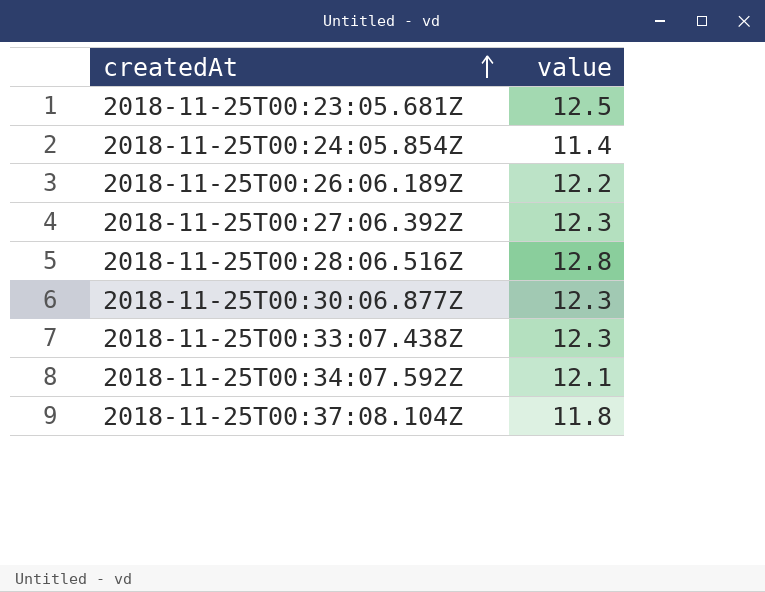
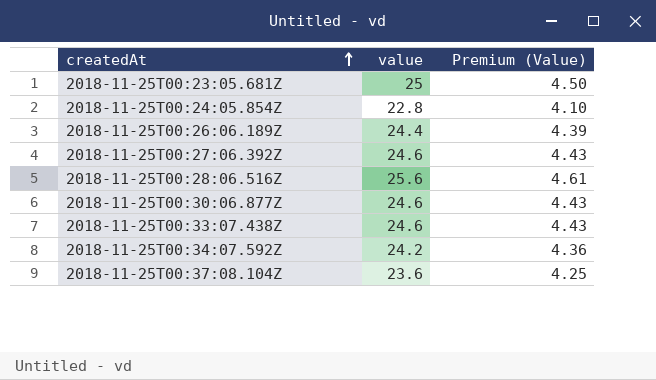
column Premium (Value) | formula: none -> [value] * 0.18
2018-11-25T00:23:05.681Z | value: 12.5 -> 25
2018-11-25T00:24:05.854Z | value: 11.4 -> 22.8
2018-11-25T00:26:06.189Z | value: 12.2 -> 24.4
2018-11-25T00:27:06.392Z | value: 12.3 -> 24.6
2018-11-25T00:28:06.516Z | value: 12.8 -> 25.6
2018-11-25T00:30:06.877Z | value: 12.3 -> 24.6
2018-11-25T00:33:07.438Z | value: 12.3 -> 24.6
2018-11-25T00:34:07.592Z | value: 12.1 -> 24.2
2018-11-25T00:37:08.104Z | value: 11.8 -> 23.6

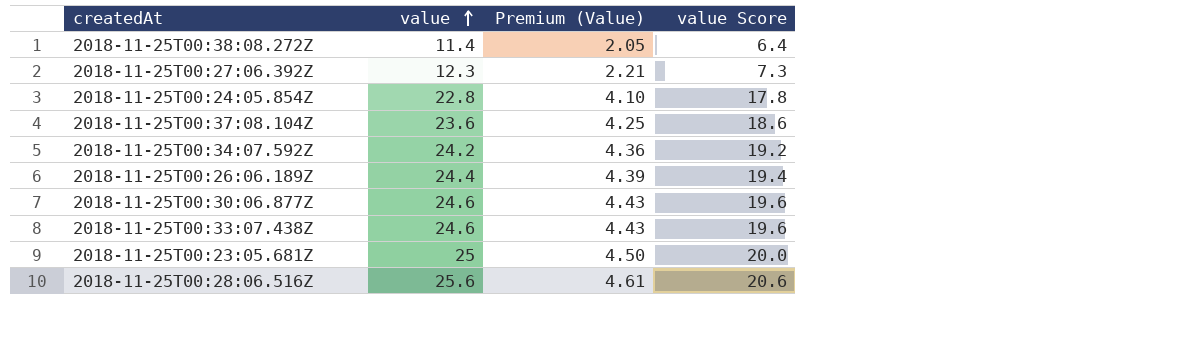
row order: createdAt ascending -> value ascending
column value Score | formula: none -> [value] - 5
row 2018-11-25T00:38:08.272Z: none -> 11.4 | 2.05 | 6.4
2018-11-25T00:27:06.392Z | value: 24.6 -> 12.3
2018-11-25T00:27:06.392Z | Premium (Value): 4.43 -> 2.21

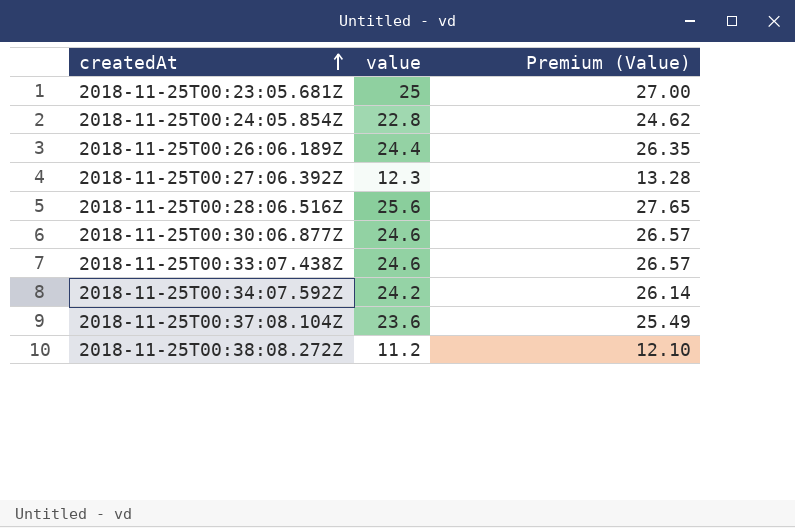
row order: value ascending -> createdAt ascending
column value Score | formula: [value] - 5 -> none
column Premium (Value) | formula: [value] * 0.18 -> [value] * 1.08
2018-11-25T00:38:08.272Z | value: 11.4 -> 11.2

